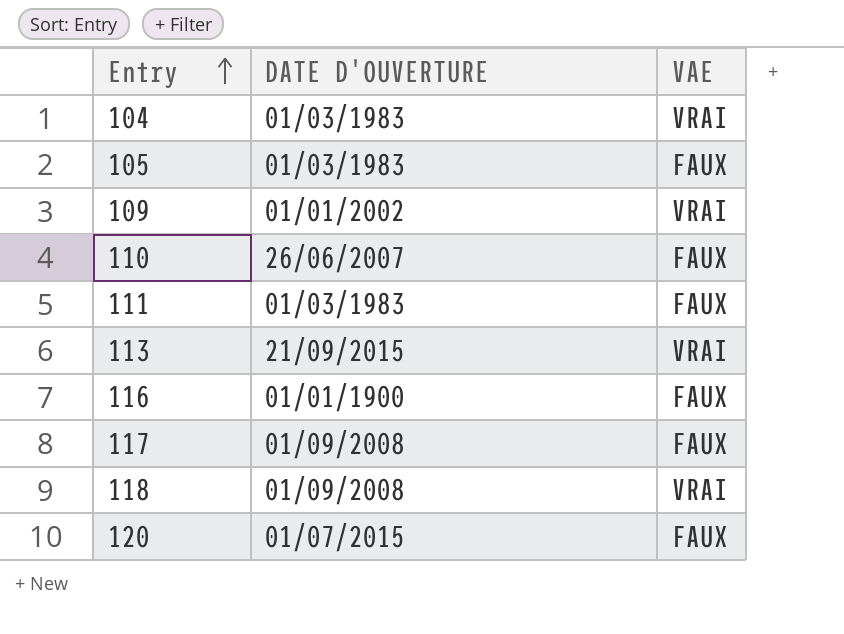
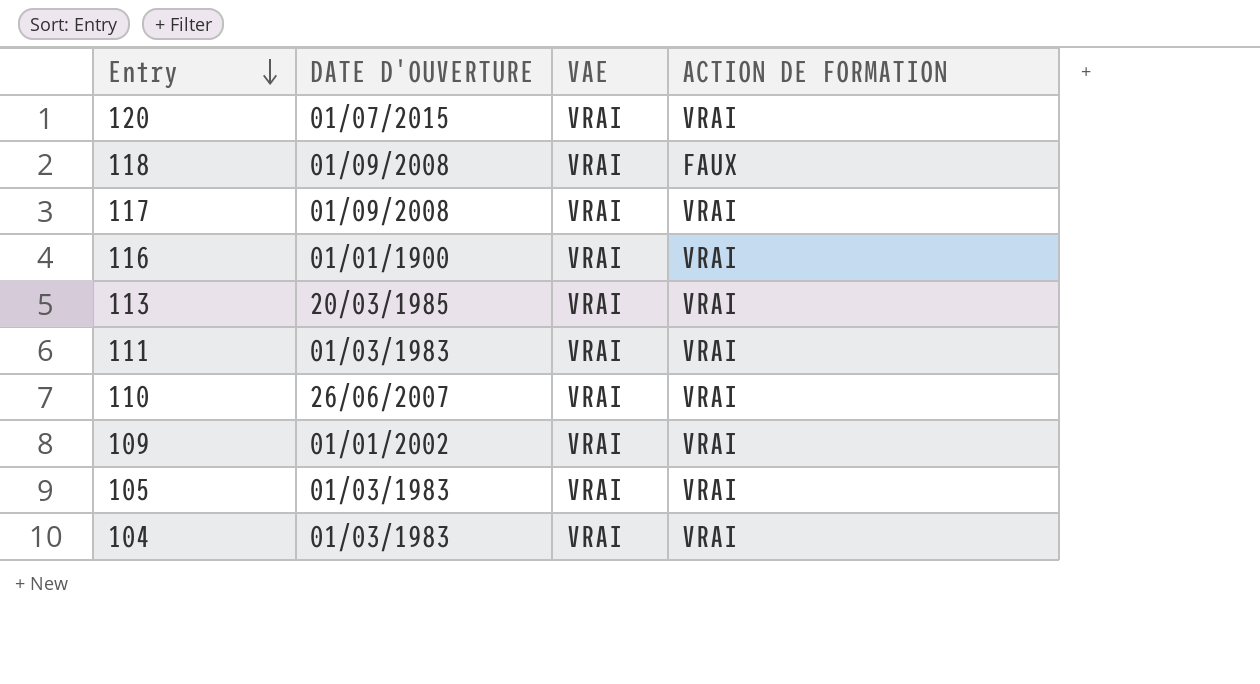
row order: Entry ascending -> Entry descending
column ACTION DE FORMATION | position: none -> 4
120 | VAE: FAUX -> VRAI
117 | VAE: FAUX -> VRAI
116 | VAE: FAUX -> VRAI
113 | DATE D'OUVERTURE: 21/09/2015 -> 20/03/1985
111 | VAE: FAUX -> VRAI
110 | VAE: FAUX -> VRAI
105 | VAE: FAUX -> VRAI

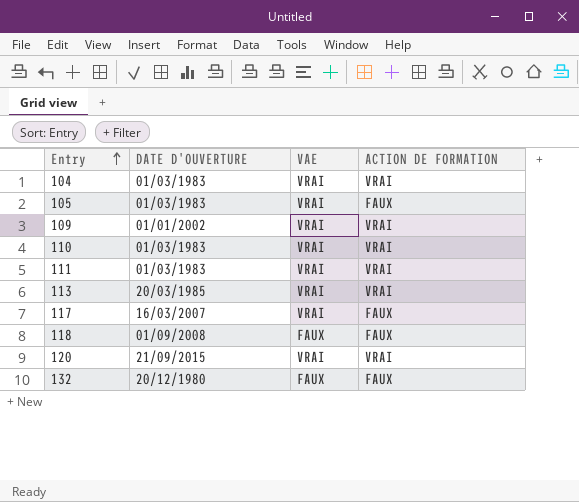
row order: Entry descending -> Entry ascending
row 116: 01/01/1900 | VRAI | VRAI -> none
105 | ACTION DE FORMATION: VRAI -> FAUX
110 | DATE D'OUVERTURE: 26/06/2007 -> 01/03/1983
117 | DATE D'OUVERTURE: 01/09/2008 -> 16/03/2007
117 | ACTION DE FORMATION: VRAI -> FAUX
118 | VAE: VRAI -> FAUX
120 | DATE D'OUVERTURE: 01/07/2015 -> 21/09/2015
row 132: none -> 20/12/1980 | FAUX | FAUX

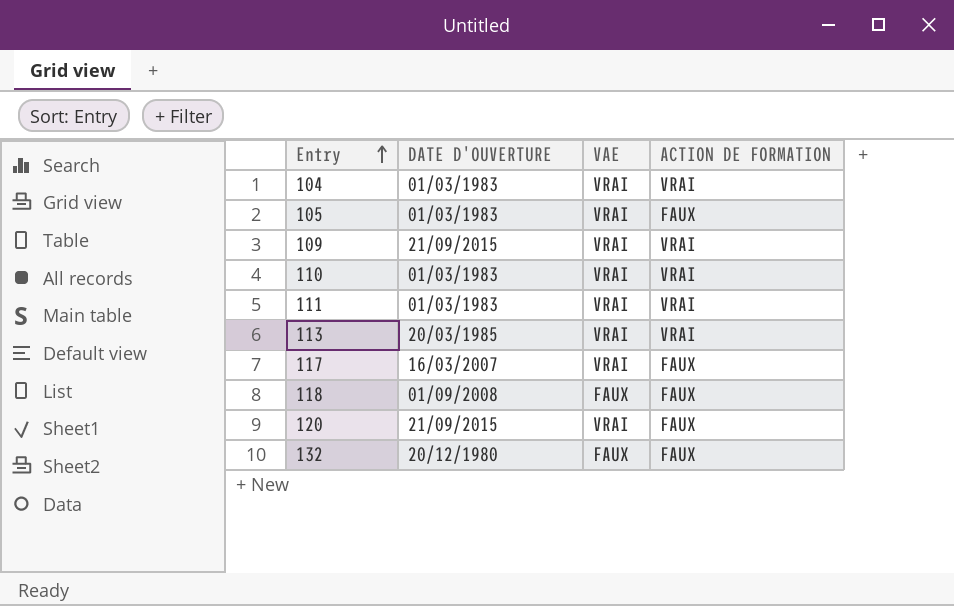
109 | DATE D'OUVERTURE: 01/01/2002 -> 21/09/2015
120 | ACTION DE FORMATION: VRAI -> FAUX

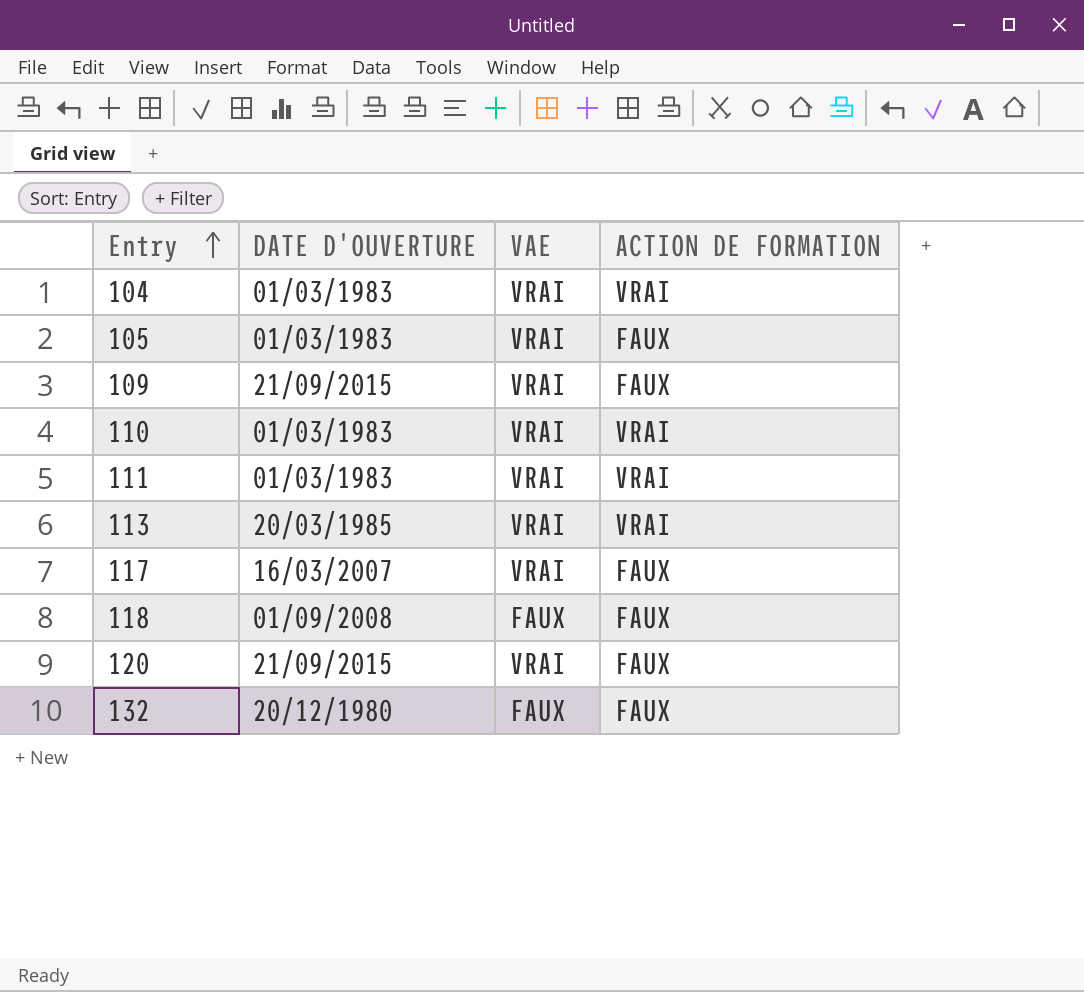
109 | ACTION DE FORMATION: VRAI -> FAUX

